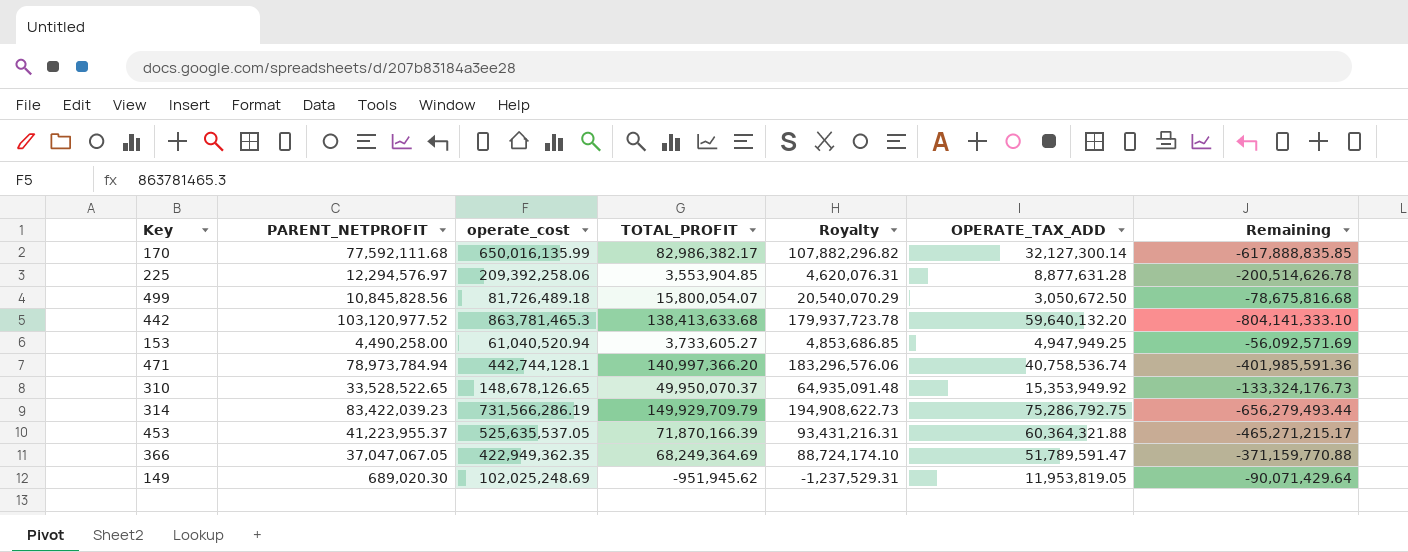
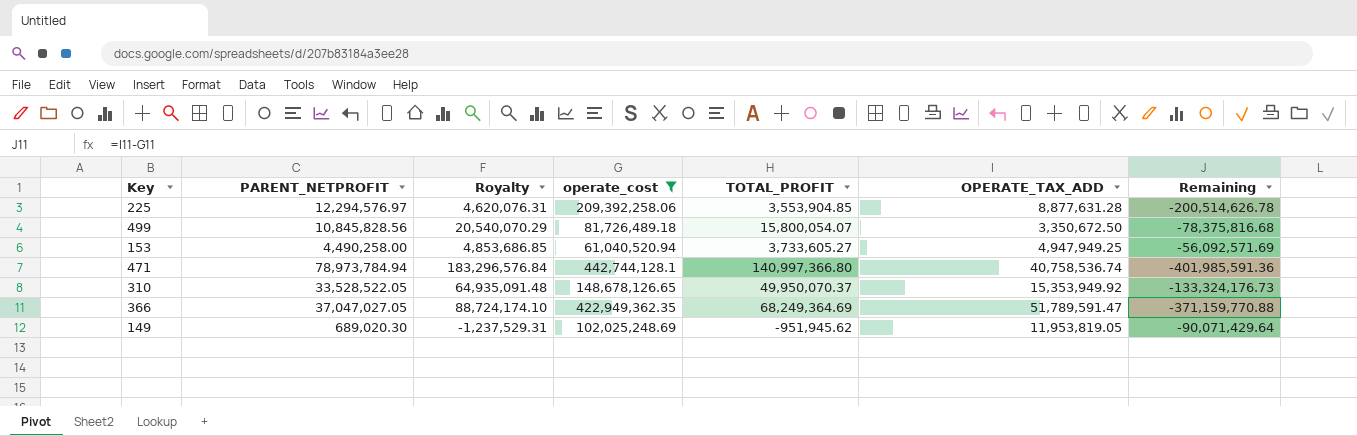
filter: none -> operate_cost <= 442,744,128.1
column Royalty | position: 5 -> 3
499 | OPERATE_TAX_ADD: 3,050,672.50 -> 3,350,672.50
499 | Remaining: -78,675,816.68 -> -78,375,816.68
471 | Royalty: 183,296,576.06 -> 183,296,576.84
471 | TOTAL_PROFIT: 140,997,366.20 -> 140,997,366.80
310 | PARENT_NETPROFIT: 33,528,522.65 -> 33,528,522.05
366 | PARENT_NETPROFIT: 37,047,067.05 -> 37,047,027.05

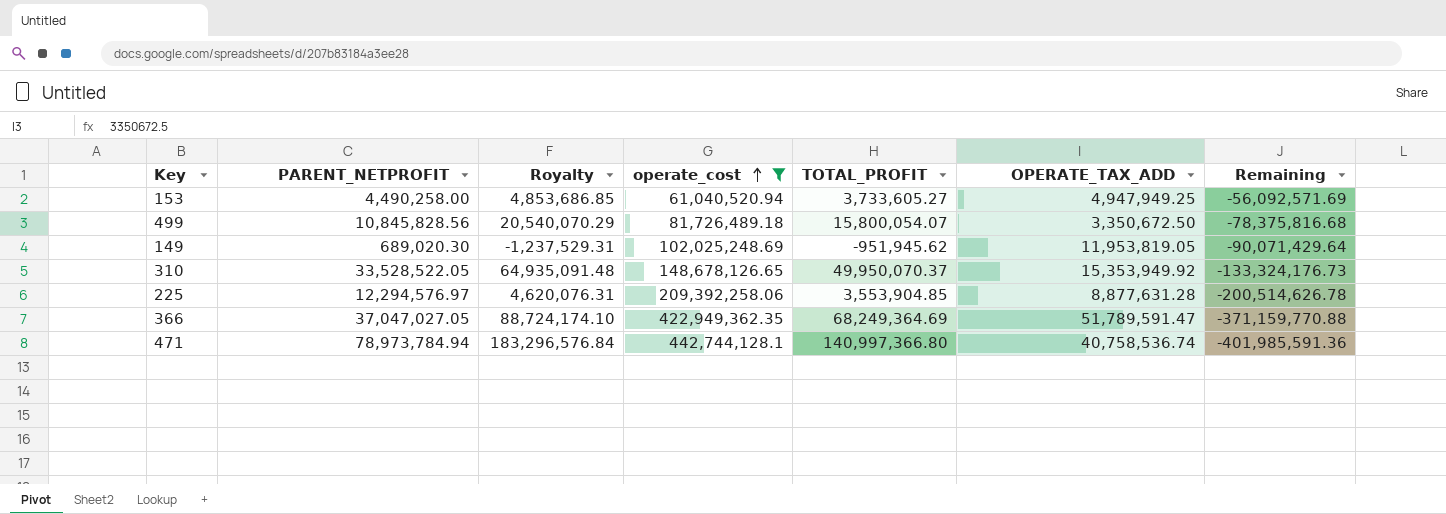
row order: none -> operate_cost ascending

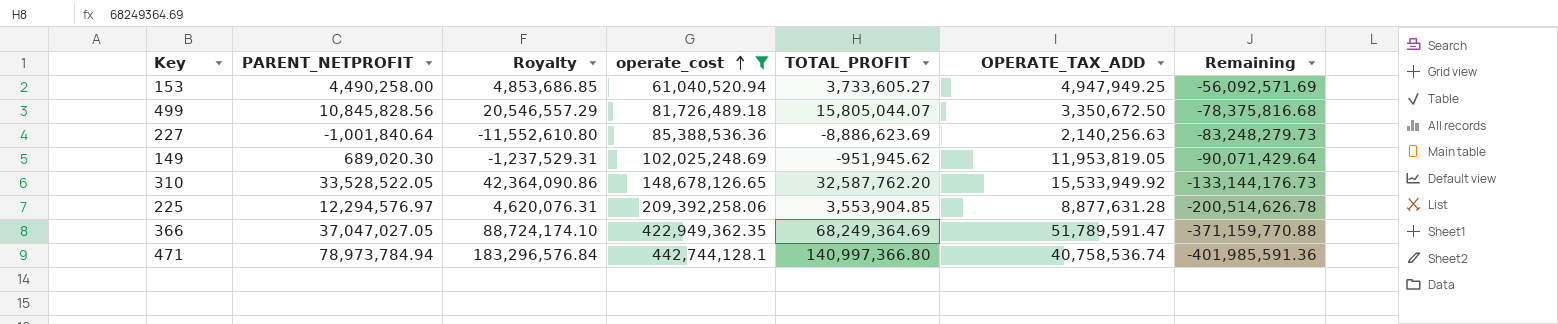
499 | Royalty: 20,540,070.29 -> 20,546,557.29
499 | TOTAL_PROFIT: 15,800,054.07 -> 15,805,044.07
row 227: none -> -1,001,840.64 | -11,552,610.80 | 85,388,536.36 | -8,886,623.69 | 2,140,256.63 | -83,248,279.73
310 | Royalty: 64,935,091.48 -> 42,364,090.86
310 | TOTAL_PROFIT: 49,950,070.37 -> 32,587,762.20
310 | OPERATE_TAX_ADD: 15,353,949.92 -> 15,533,949.92
310 | Remaining: -133,324,176.73 -> -133,144,176.73

